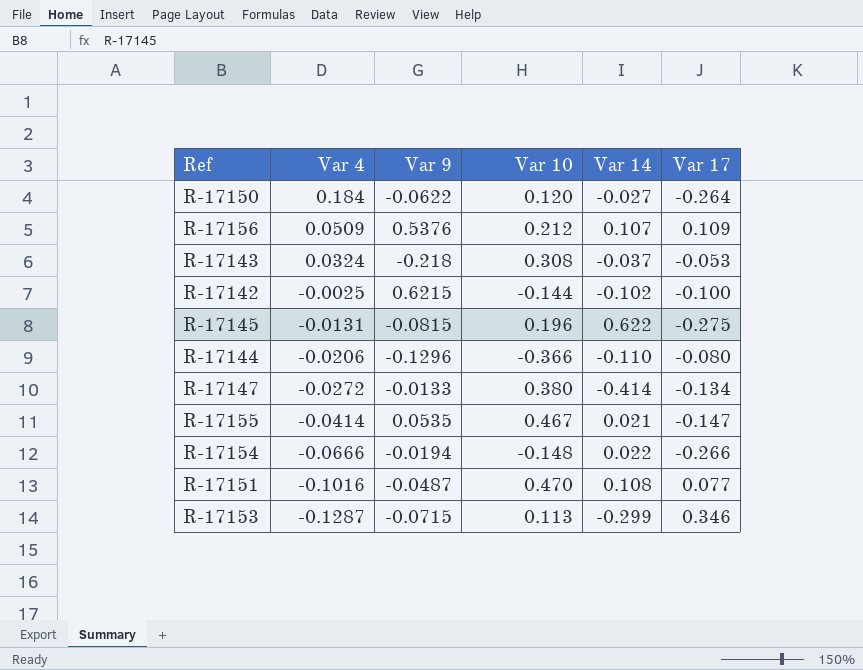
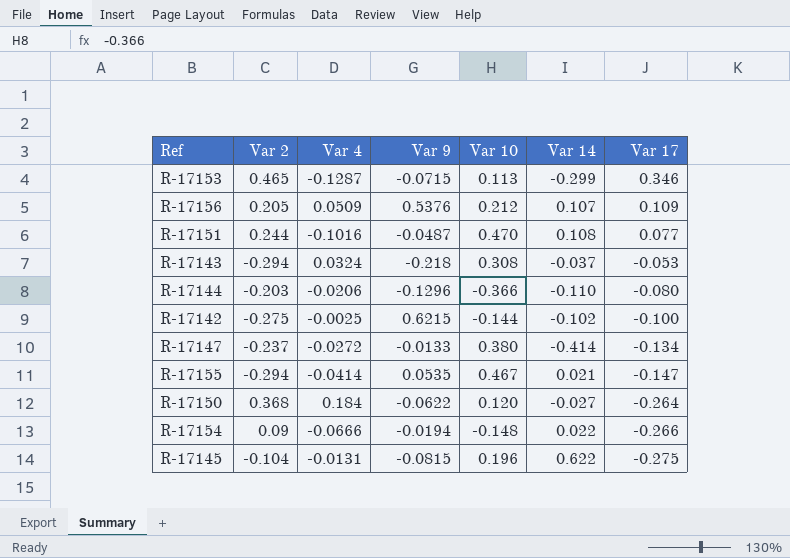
row order: Var 4 descending -> Var 17 descending
column Var 2 | position: none -> 2

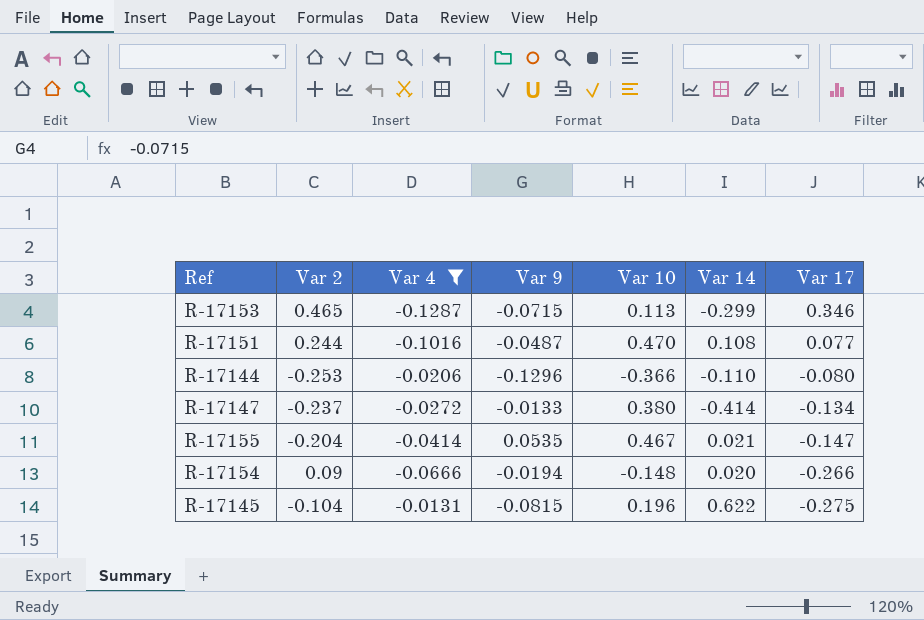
filter: none -> Var 4 <= -0.0131
R-17144 | Var 2: -0.203 -> -0.253
R-17155 | Var 2: -0.294 -> -0.204
R-17154 | Var 14: 0.022 -> 0.020

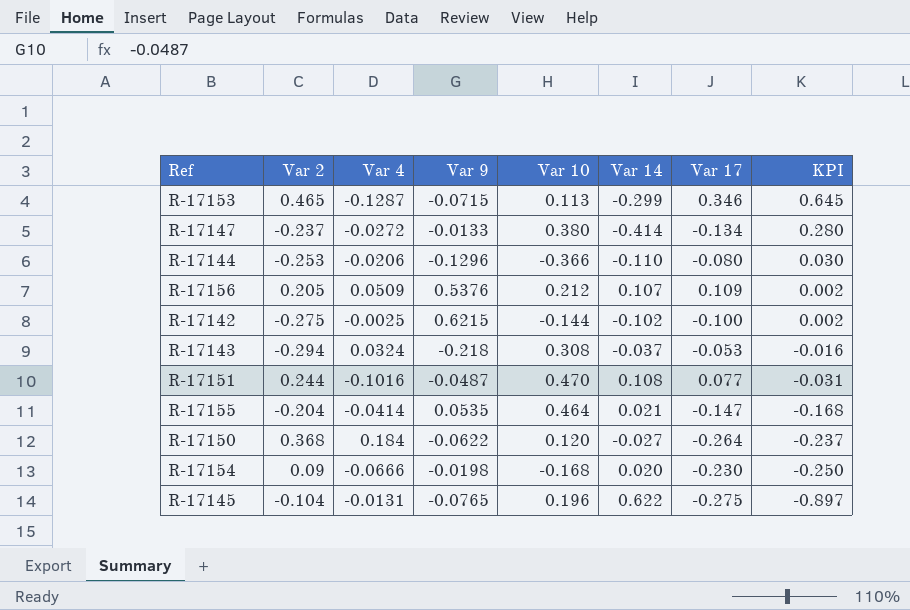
filter: Var 4 <= -0.0131 -> none
row order: Var 17 descending -> KPI descending
column KPI | formula: none -> [Var 17] - [Var 14]
R-17155 | Var 10: 0.467 -> 0.464
R-17154 | Var 9: -0.0194 -> -0.0198
R-17154 | Var 10: -0.148 -> -0.168
R-17154 | Var 17: -0.266 -> -0.230
R-17145 | Var 9: -0.0815 -> -0.0765

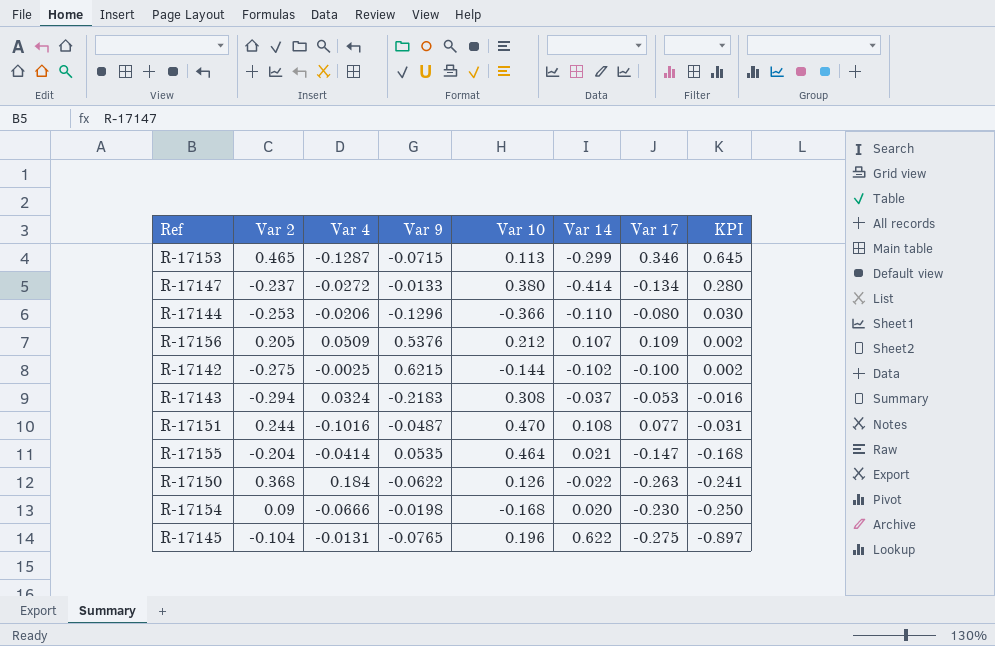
R-17143 | Var 9: -0.218 -> -0.2183
R-17150 | Var 10: 0.120 -> 0.126
R-17150 | Var 14: -0.027 -> -0.022
R-17150 | Var 17: -0.264 -> -0.263
R-17150 | KPI: -0.237 -> -0.241

